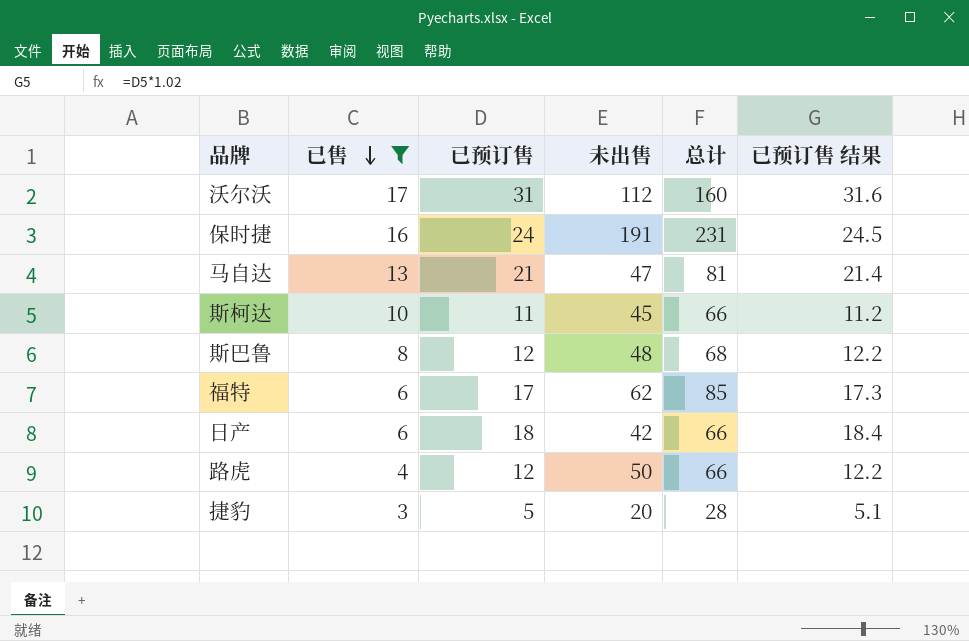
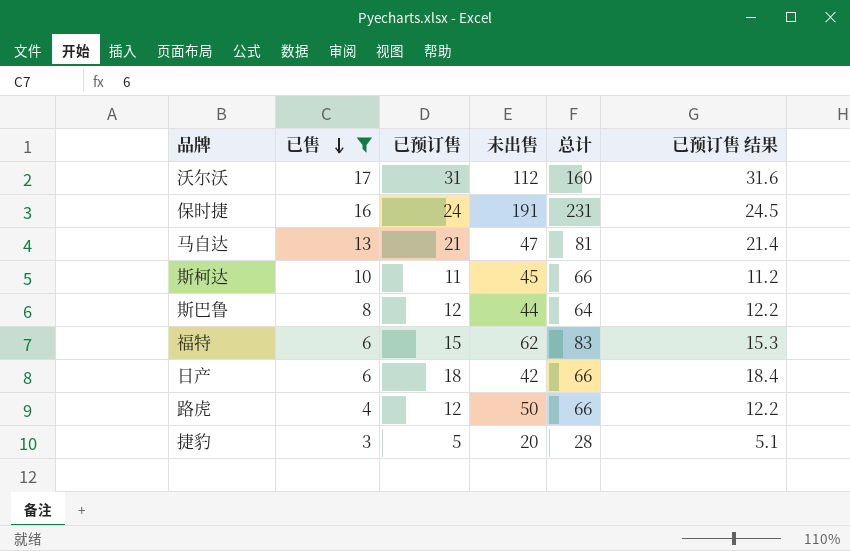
斯巴鲁 | 未出售: 48 -> 44
斯巴鲁 | 总计: 68 -> 64
福特 | 已预订售: 17 -> 15
福特 | 总计: 85 -> 83
福特 | 已预订售 结果: 17.3 -> 15.3

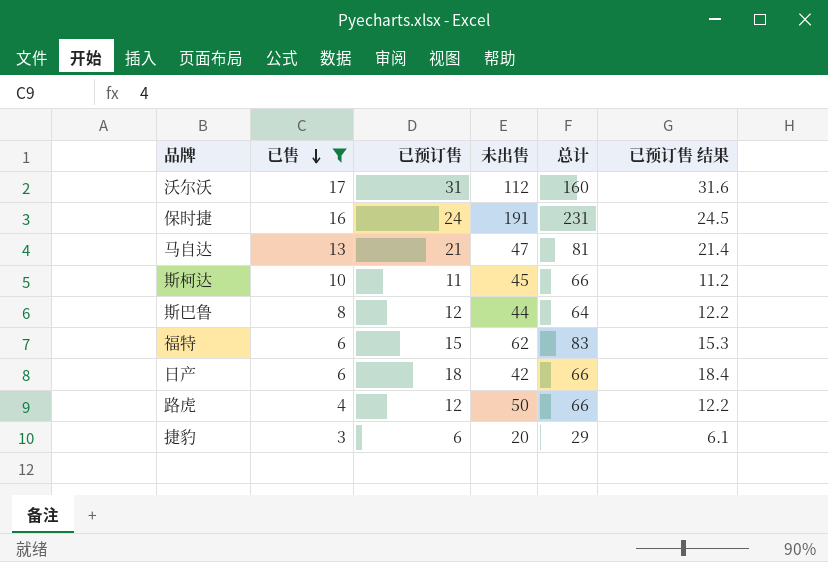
捷豹 | 已预订售: 5 -> 6
捷豹 | 总计: 28 -> 29
捷豹 | 已预订售 结果: 5.1 -> 6.1

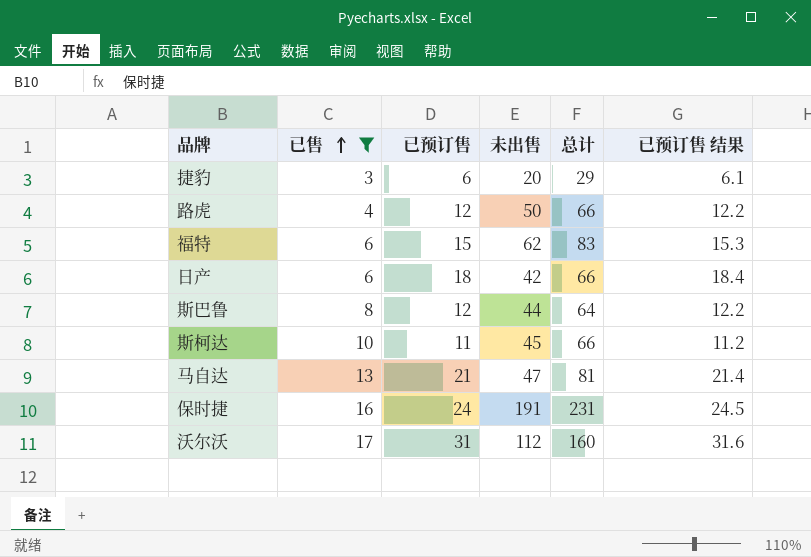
row order: 已售 descending -> 已售 ascending

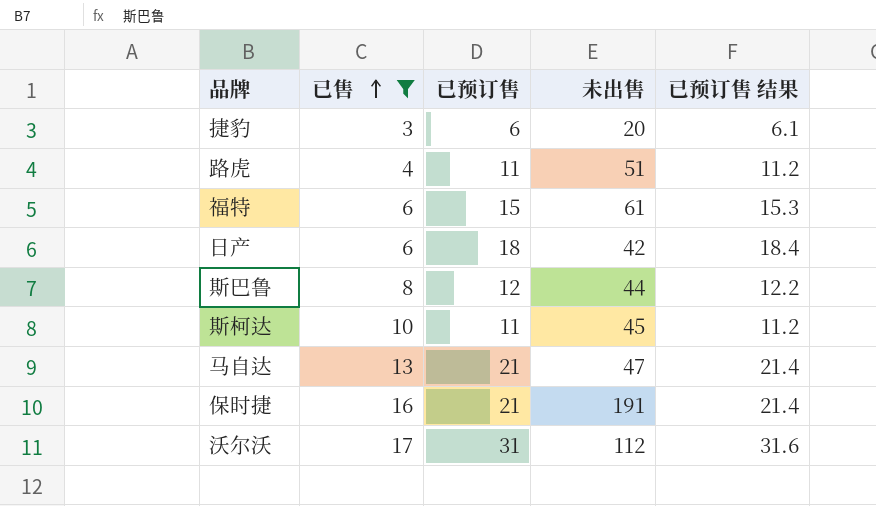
column 总计 | formula: [已售] + [已预订售] + [未出售] -> none
路虎 | 已预订售: 12 -> 11
路虎 | 未出售: 50 -> 51
路虎 | 已预订售 结果: 12.2 -> 11.2
福特 | 未出售: 62 -> 61
保时捷 | 已预订售: 24 -> 21
保时捷 | 已预订售 结果: 24.5 -> 21.4

